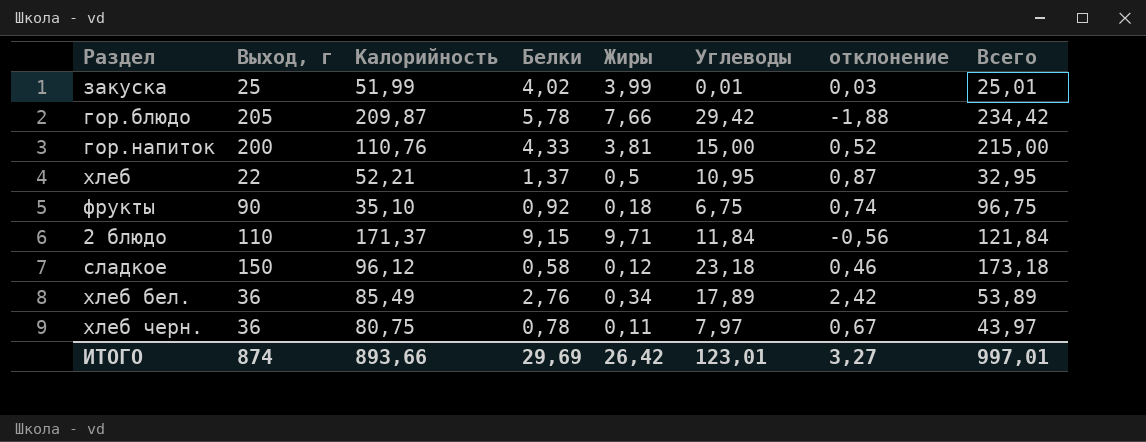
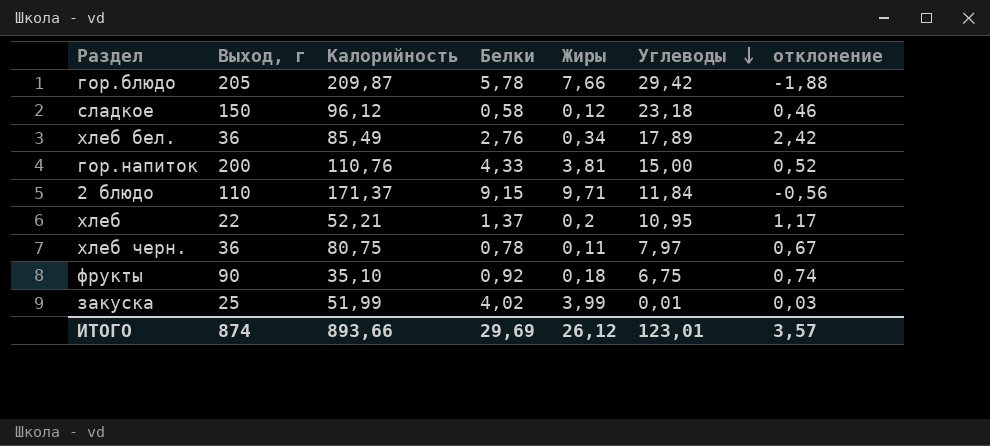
row order: none -> Углеводы descending
column Всего | formula: [Выход, г] + [Углеводы] -> none
хлеб | Жиры: 0,5 -> 0,2
хлеб | отклонение: 0,87 -> 1,17
ИТОГО | Жиры: 26,42 -> 26,12
ИТОГО | отклонение: 3,27 -> 3,57

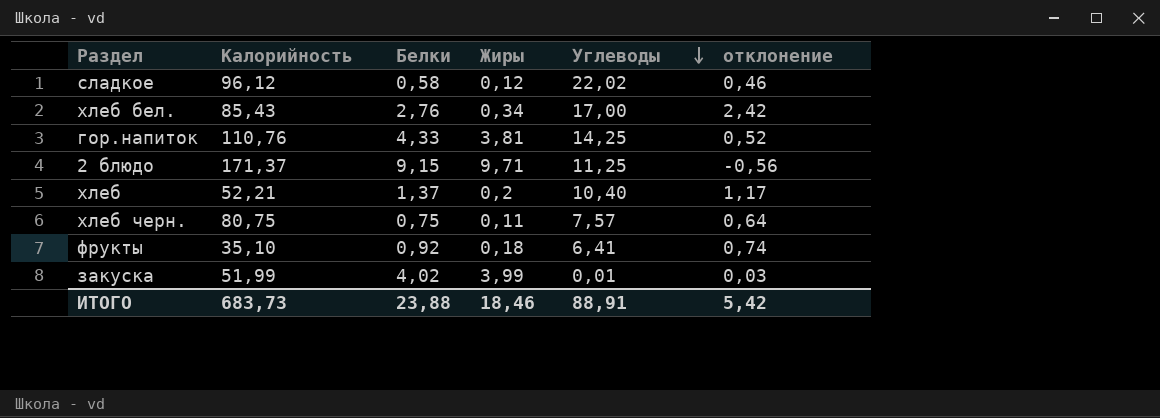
column Выход, г | position: 2 -> none
row гор.блюдо: 205 | 209,87 | 5,78 | 7,66 | 29,42 | -1,88 -> none
сладкое | Углеводы: 23,18 -> 22,02
хлеб бел. | Калорийность: 85,49 -> 85,43
хлеб бел. | Углеводы: 17,89 -> 17,00
гор.напиток | Углеводы: 15,00 -> 14,25
2 блюдо | Углеводы: 11,84 -> 11,25
хлеб | Углеводы: 10,95 -> 10,40
хлеб черн. | Белки: 0,78 -> 0,75
хлеб черн. | Углеводы: 7,97 -> 7,57
хлеб черн. | отклонение: 0,67 -> 0,64
фрукты | Углеводы: 6,75 -> 6,41
ИТОГО | Калорийность: 893,66 -> 683,73
ИТОГО | Белки: 29,69 -> 23,88
ИТОГО | Жиры: 26,12 -> 18,46
ИТОГО | Углеводы: 123,01 -> 88,91
ИТОГО | отклонение: 3,57 -> 5,42

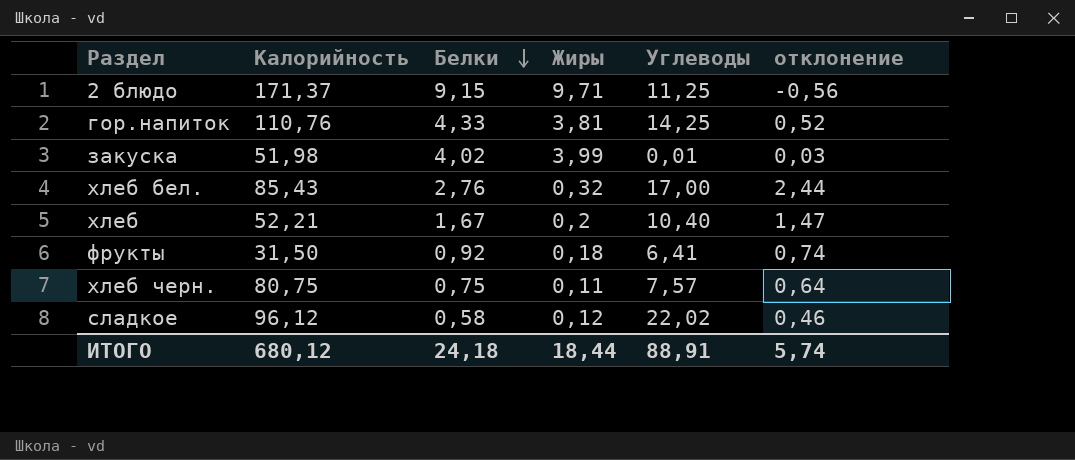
row order: Углеводы descending -> Белки descending
закуска | Калорийность: 51,99 -> 51,98
хлеб бел. | Жиры: 0,34 -> 0,32
хлеб бел. | отклонение: 2,42 -> 2,44
хлеб | Белки: 1,37 -> 1,67
хлеб | отклонение: 1,17 -> 1,47
фрукты | Калорийность: 35,10 -> 31,50
ИТОГО | Калорийность: 683,73 -> 680,12
ИТОГО | Белки: 23,88 -> 24,18
ИТОГО | Жиры: 18,46 -> 18,44
ИТОГО | отклонение: 5,42 -> 5,74

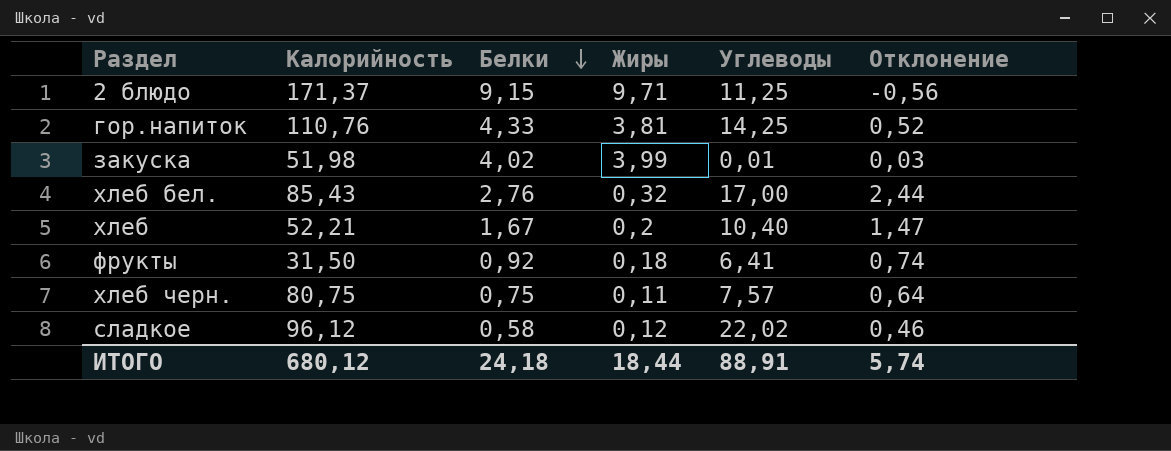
column name: отклонение -> Отклонение

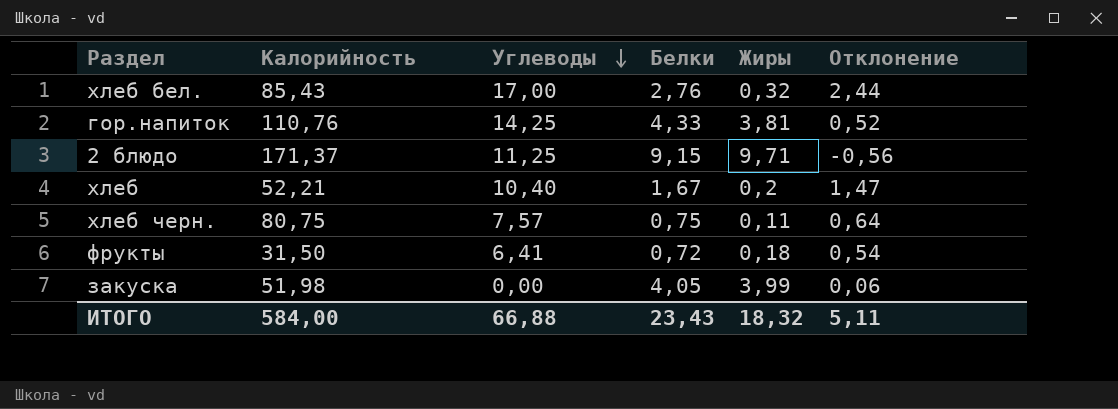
row order: Белки descending -> Углеводы descending
column Углеводы | position: 5 -> 3
row сладкое: 96,12 | 0,58 | 0,12 | 22,02 | 0,46 -> none
фрукты | Белки: 0,92 -> 0,72
фрукты | Отклонение: 0,74 -> 0,54
закуска | Углеводы: 0,01 -> 0,00
закуска | Белки: 4,02 -> 4,05
закуска | Отклонение: 0,03 -> 0,06
ИТОГО | Калорийность: 680,12 -> 584,00
ИТОГО | Углеводы: 88,91 -> 66,88
ИТОГО | Белки: 24,18 -> 23,43
ИТОГО | Жиры: 18,44 -> 18,32
ИТОГО | Отклонение: 5,74 -> 5,11

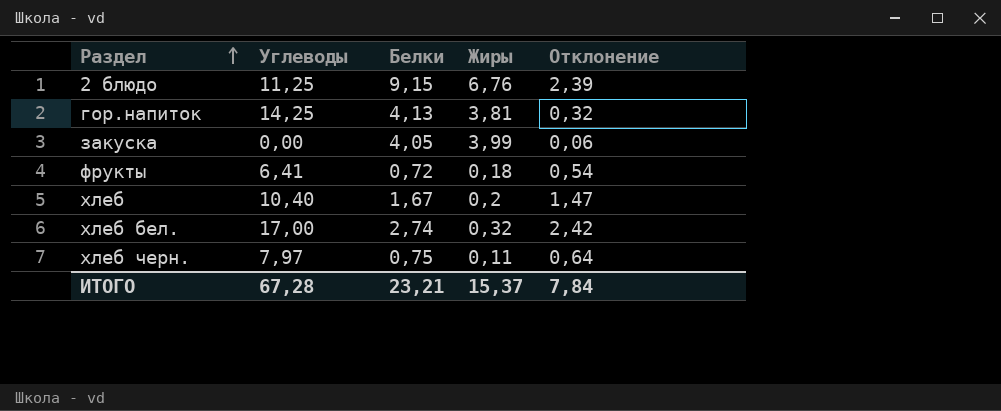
row order: Углеводы descending -> Раздел ascending
column Калорийность | position: 2 -> none
2 блюдо | Жиры: 9,71 -> 6,76
2 блюдо | Отклонение: -0,56 -> 2,39
гор.напиток | Белки: 4,33 -> 4,13
гор.напиток | Отклонение: 0,52 -> 0,32
хлеб бел. | Белки: 2,76 -> 2,74
хлеб бел. | Отклонение: 2,44 -> 2,42
хлеб черн. | Углеводы: 7,57 -> 7,97
ИТОГО | Углеводы: 66,88 -> 67,28
ИТОГО | Белки: 23,43 -> 23,21
ИТОГО | Жиры: 18,32 -> 15,37
ИТОГО | Отклонение: 5,11 -> 7,84

